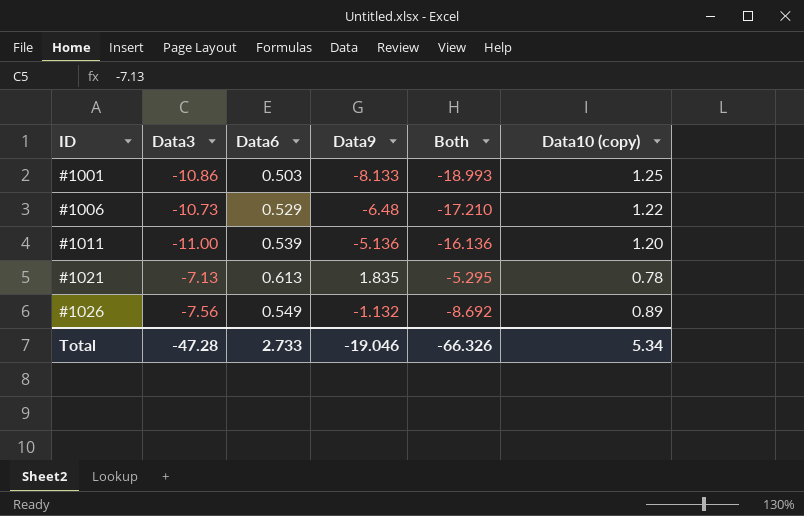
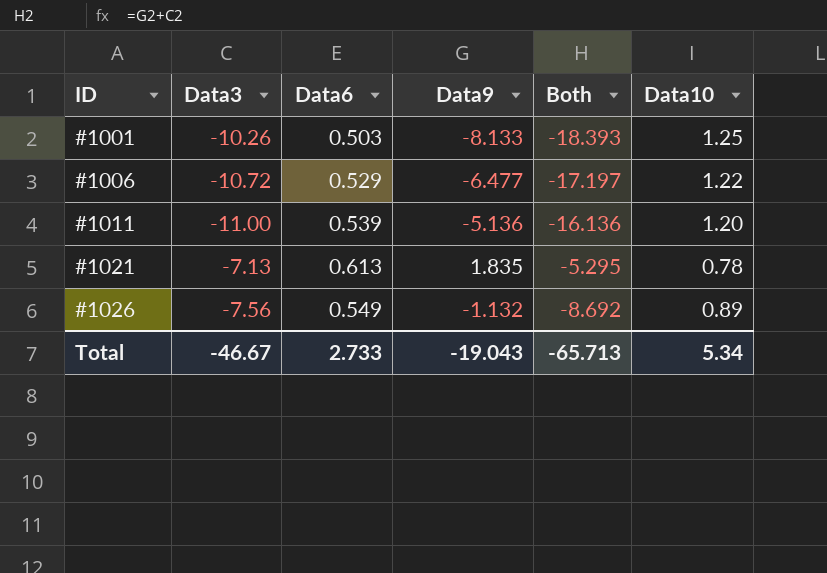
column name: Data10 (copy) -> Data10
#1001 | Data3: -10.86 -> -10.26
#1001 | Both: -18.993 -> -18.393
#1006 | Data3: -10.73 -> -10.72
#1006 | Data9: -6.48 -> -6.477
#1006 | Both: -17.210 -> -17.197
Total | Data3: -47.28 -> -46.67
Total | Data9: -19.046 -> -19.043
Total | Both: -66.326 -> -65.713

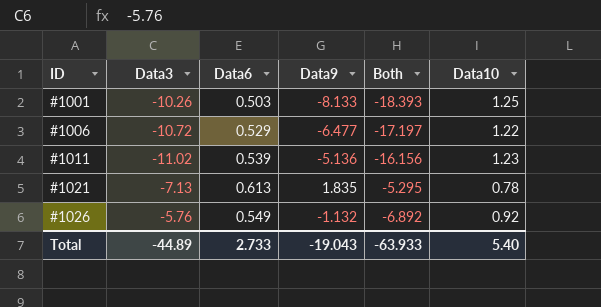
#1011 | Data3: -11.00 -> -11.02
#1011 | Both: -16.136 -> -16.156
#1011 | Data10: 1.20 -> 1.23
#1026 | Data3: -7.56 -> -5.76
#1026 | Both: -8.692 -> -6.892
#1026 | Data10: 0.89 -> 0.92
Total | Data3: -46.67 -> -44.89
Total | Both: -65.713 -> -63.933
Total | Data10: 5.34 -> 5.40

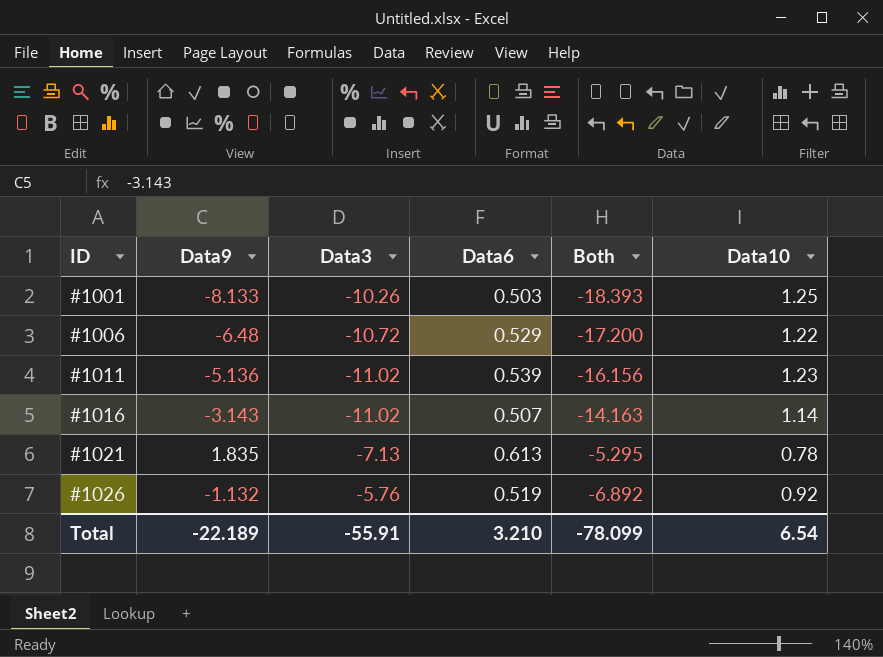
column Data9 | position: 4 -> 2
#1006 | Data9: -6.477 -> -6.48
#1006 | Both: -17.197 -> -17.200
row #1016: none -> -3.143 | -11.02 | 0.507 | -14.163 | 1.14
#1026 | Data6: 0.549 -> 0.519
Total | Data9: -19.043 -> -22.189
Total | Data3: -44.89 -> -55.91
Total | Data6: 2.733 -> 3.210
Total | Both: -63.933 -> -78.099
Total | Data10: 5.40 -> 6.54

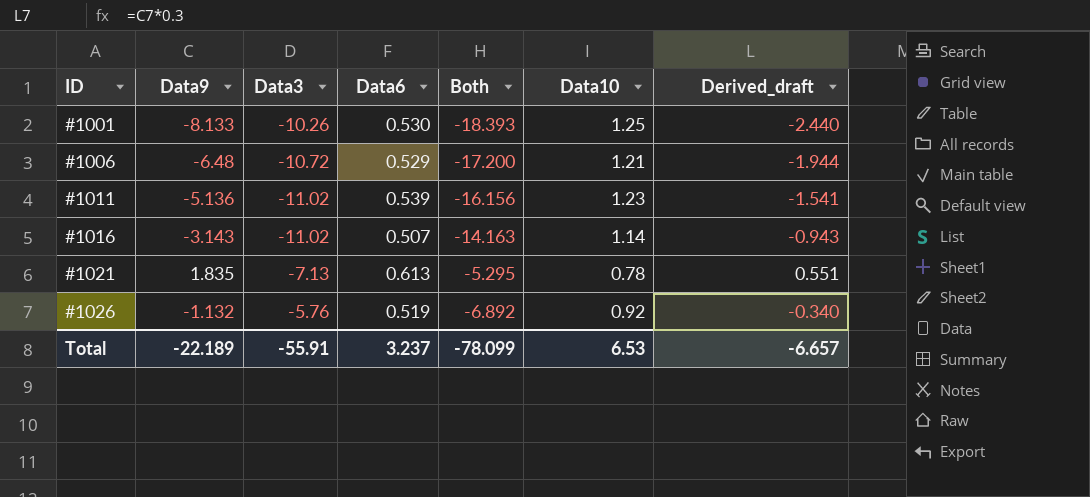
column Derived_draft | formula: none -> [Data9] * 0.3
#1001 | Data6: 0.503 -> 0.530
#1006 | Data10: 1.22 -> 1.21
Total | Data6: 3.210 -> 3.237
Total | Data10: 6.54 -> 6.53

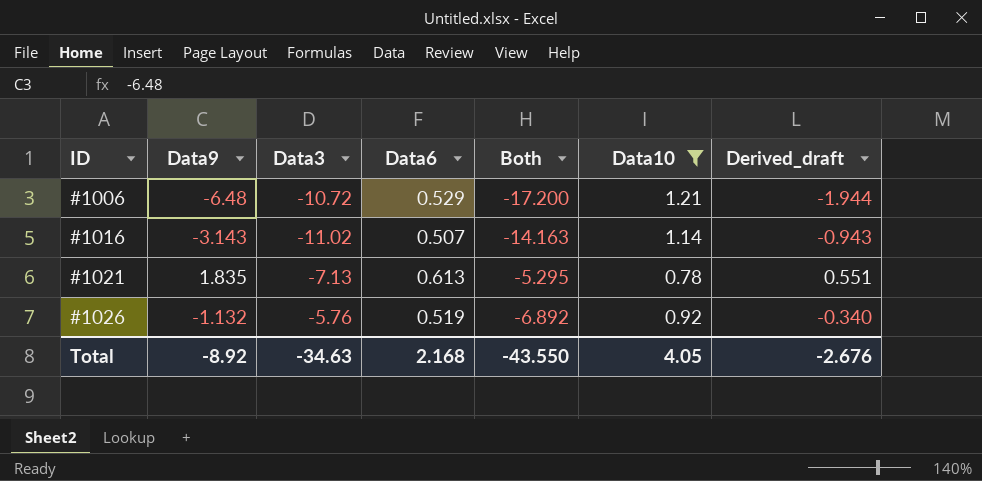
filter: none -> Data10 <= 1.21
Total | Data9: -22.189 -> -8.92
Total | Data3: -55.91 -> -34.63
Total | Data6: 3.237 -> 2.168
Total | Both: -78.099 -> -43.550
Total | Data10: 6.53 -> 4.05
Total | Derived_draft: -6.657 -> -2.676

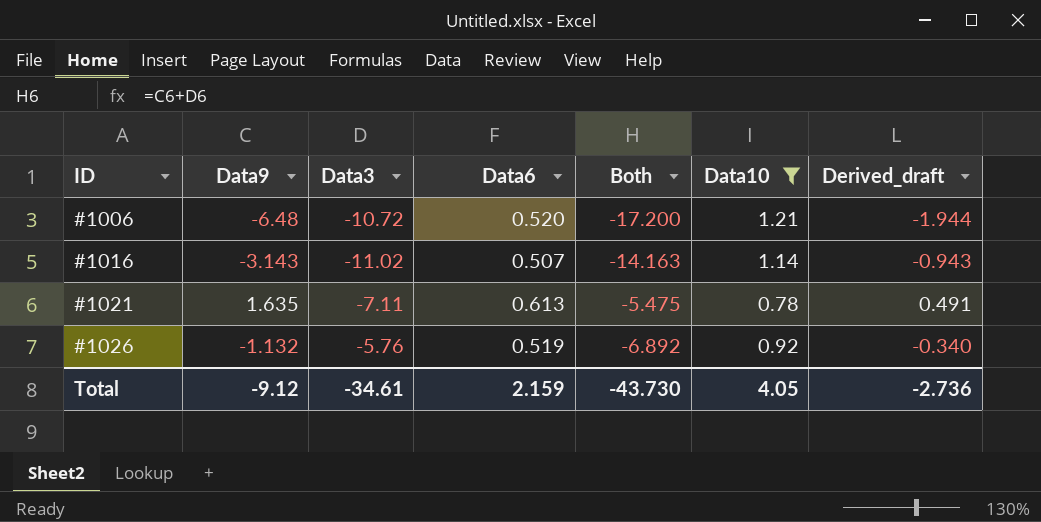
#1006 | Data6: 0.529 -> 0.520
#1021 | Data9: 1.835 -> 1.635
#1021 | Data3: -7.13 -> -7.11
#1021 | Both: -5.295 -> -5.475
#1021 | Derived_draft: 0.551 -> 0.491
Total | Data9: -8.92 -> -9.12
Total | Data3: -34.63 -> -34.61
Total | Data6: 2.168 -> 2.159
Total | Both: -43.550 -> -43.730
Total | Derived_draft: -2.676 -> -2.736

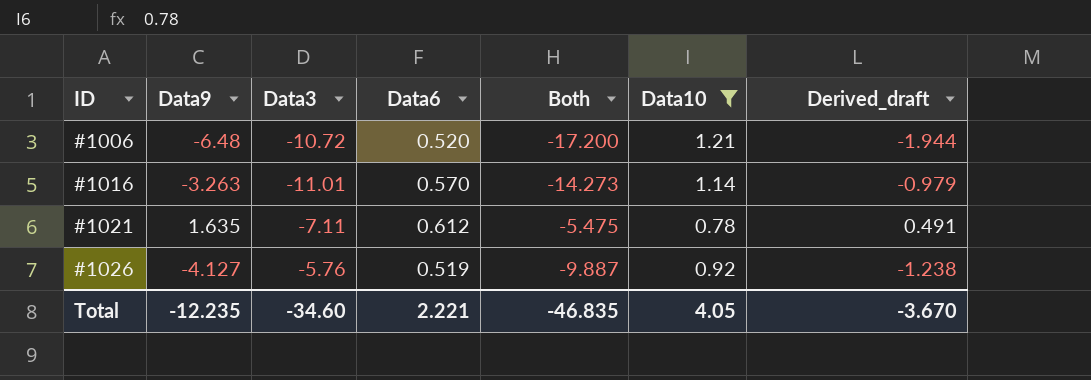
#1016 | Data9: -3.143 -> -3.263
#1016 | Data3: -11.02 -> -11.01
#1016 | Data6: 0.507 -> 0.570
#1016 | Both: -14.163 -> -14.273
#1016 | Derived_draft: -0.943 -> -0.979
#1021 | Data6: 0.613 -> 0.612
#1026 | Data9: -1.132 -> -4.127
#1026 | Both: -6.892 -> -9.887
#1026 | Derived_draft: -0.340 -> -1.238
Total | Data9: -9.12 -> -12.235
Total | Data3: -34.61 -> -34.60
Total | Data6: 2.159 -> 2.221
Total | Both: -43.730 -> -46.835
Total | Derived_draft: -2.736 -> -3.670

